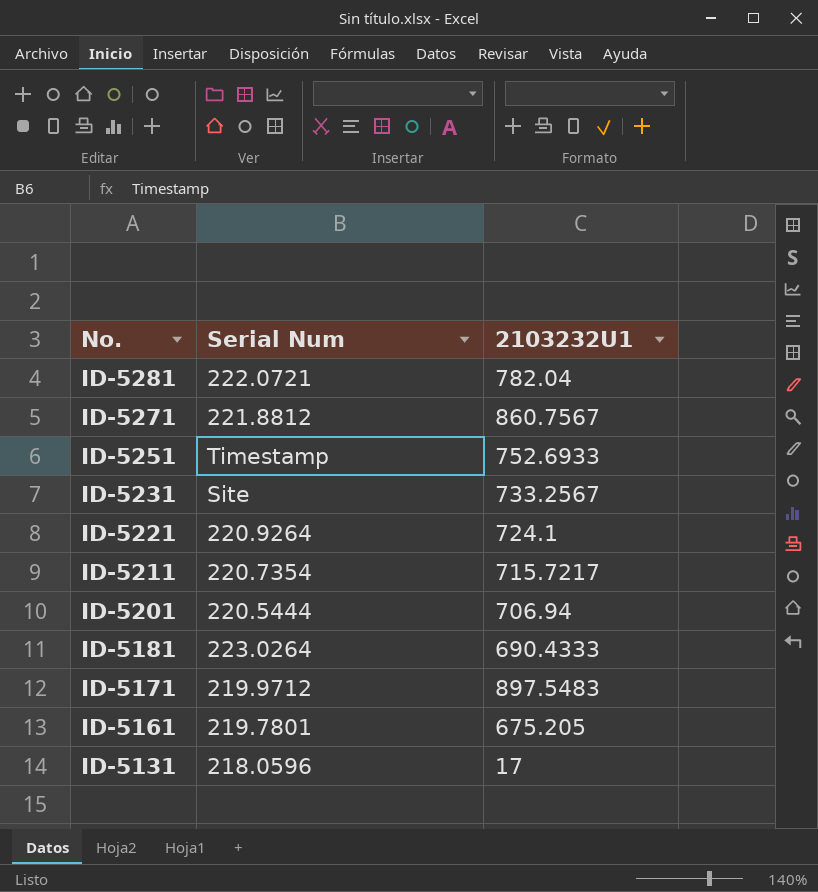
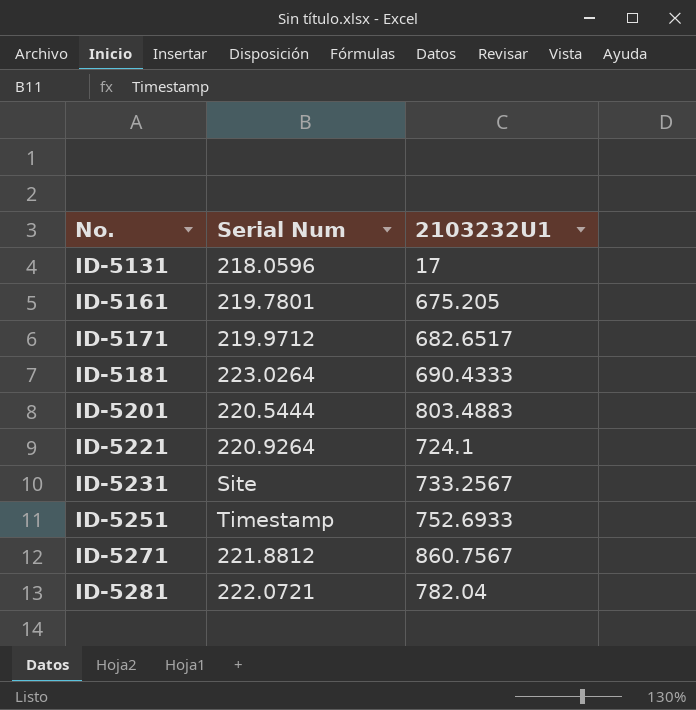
row order: No. descending -> No. ascending
row ID-5211: 220.7354 | 715.7217 -> none
ID-5171 | 2103232U1: 897.5483 -> 682.6517
ID-5201 | 2103232U1: 706.94 -> 803.4883

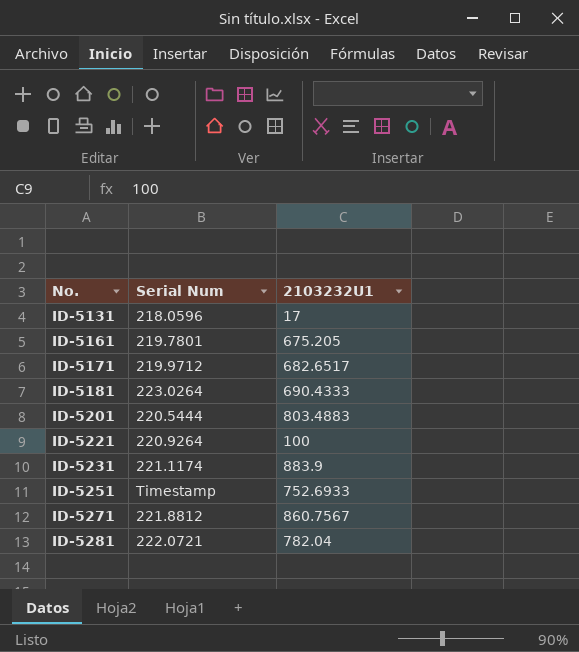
ID-5221 | 2103232U1: 724.1 -> 100
ID-5231 | Serial Num: Site -> 221.1174
ID-5231 | 2103232U1: 733.2567 -> 883.9

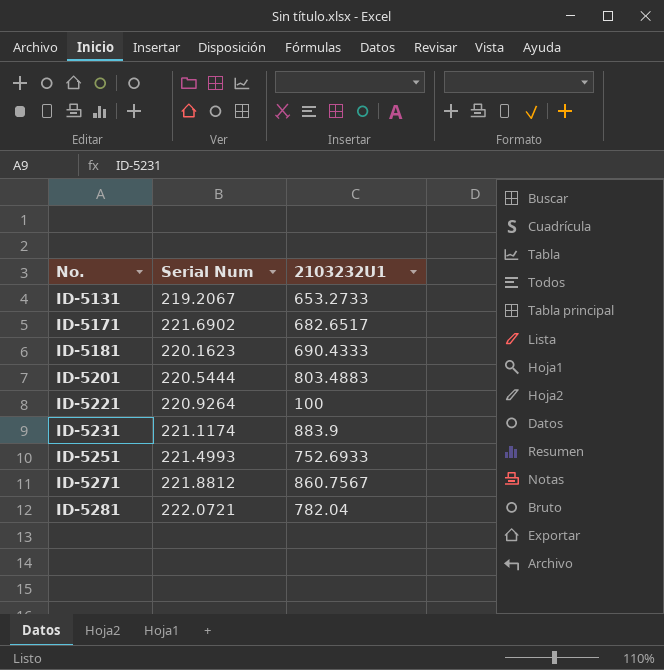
row ID-5161: 219.7801 | 675.205 -> none
ID-5131 | Serial Num: 218.0596 -> 219.2067
ID-5131 | 2103232U1: 17 -> 653.2733
ID-5171 | Serial Num: 219.9712 -> 221.6902
ID-5181 | Serial Num: 223.0264 -> 220.1623
ID-5251 | Serial Num: Timestamp -> 221.4993

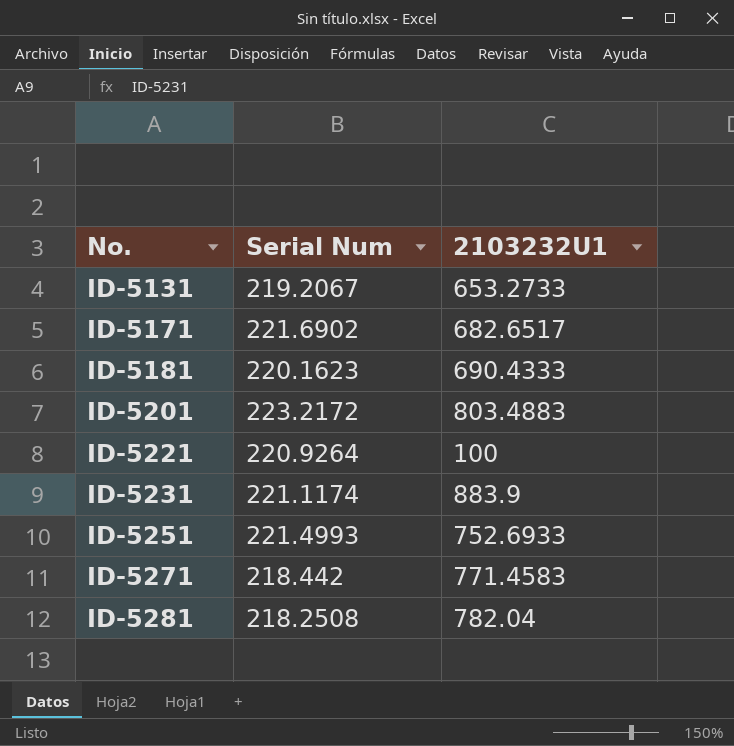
ID-5201 | Serial Num: 220.5444 -> 223.2172
ID-5271 | Serial Num: 221.8812 -> 218.442
ID-5271 | 2103232U1: 860.7567 -> 771.4583
ID-5281 | Serial Num: 222.0721 -> 218.2508

